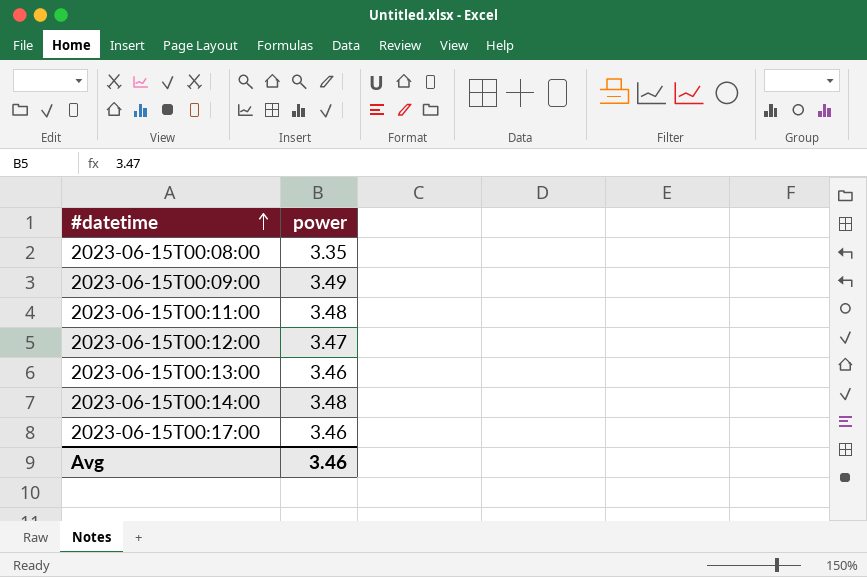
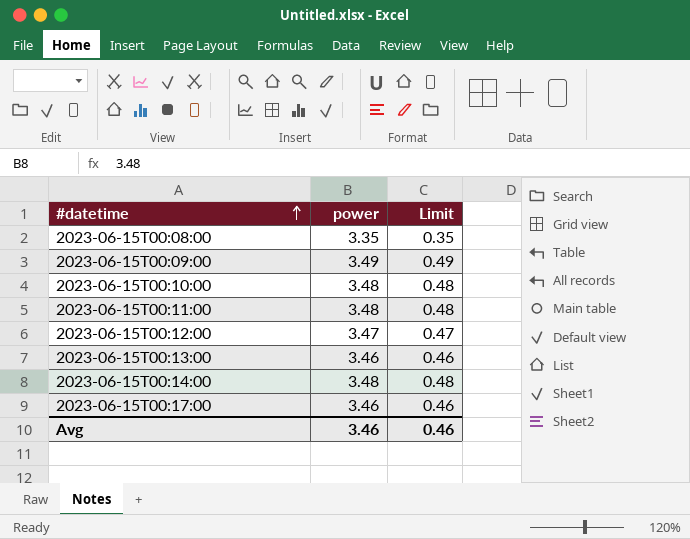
column Limit | formula: none -> [power] - 3
row 2023-06-15T00:10:00: none -> 3.48 | 0.48

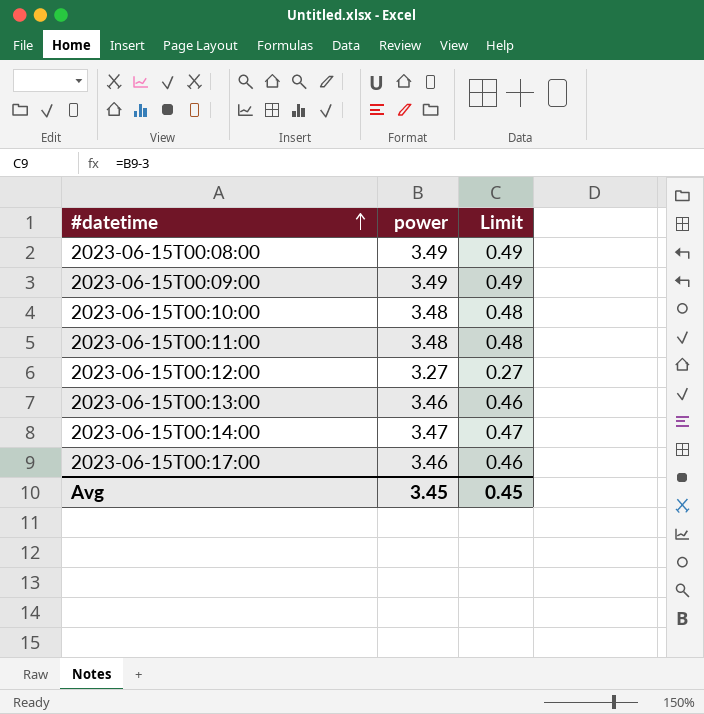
2023-06-15T00:08:00 | power: 3.35 -> 3.49
2023-06-15T00:08:00 | Limit: 0.35 -> 0.49
2023-06-15T00:12:00 | power: 3.47 -> 3.27
2023-06-15T00:12:00 | Limit: 0.47 -> 0.27
2023-06-15T00:14:00 | power: 3.48 -> 3.47
2023-06-15T00:14:00 | Limit: 0.48 -> 0.47
Avg | power: 3.46 -> 3.45
Avg | Limit: 0.46 -> 0.45

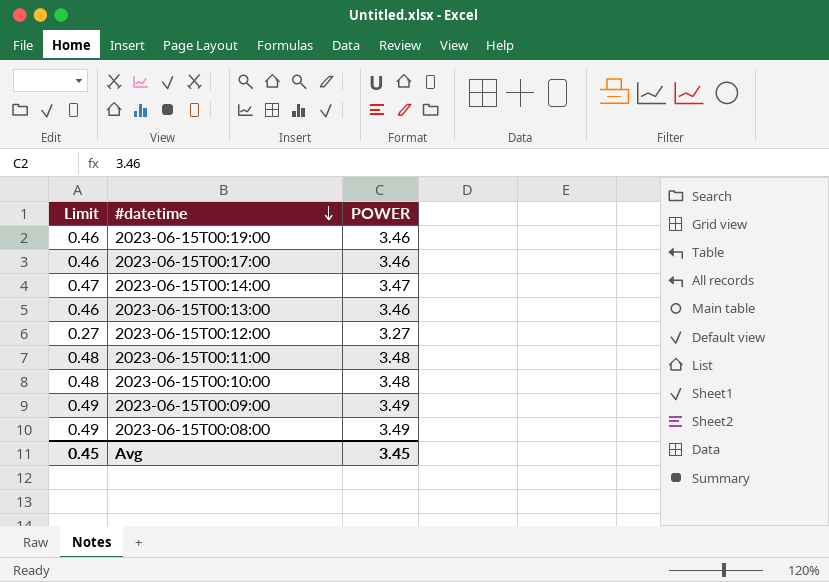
row order: #datetime ascending -> #datetime descending
column Limit | position: 3 -> 1
column name: power -> POWER
row 2023-06-15T00:19:00: none -> 0.46 | 3.46

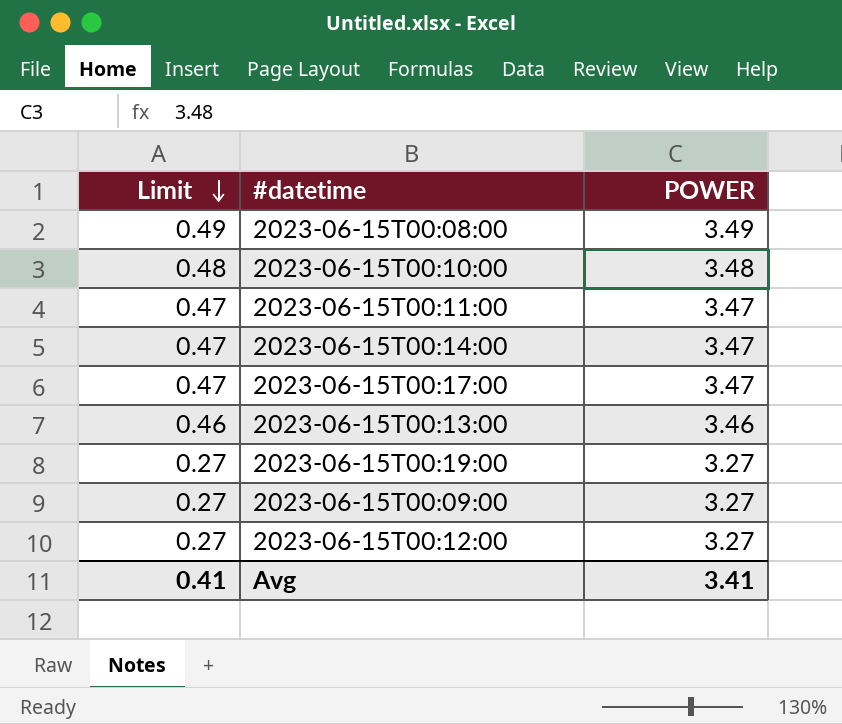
row order: #datetime descending -> Limit descending
2023-06-15T00:11:00 | Limit: 0.48 -> 0.47
2023-06-15T00:11:00 | POWER: 3.48 -> 3.47
2023-06-15T00:17:00 | Limit: 0.46 -> 0.47
2023-06-15T00:17:00 | POWER: 3.46 -> 3.47
2023-06-15T00:19:00 | Limit: 0.46 -> 0.27
2023-06-15T00:19:00 | POWER: 3.46 -> 3.27
2023-06-15T00:09:00 | Limit: 0.49 -> 0.27
2023-06-15T00:09:00 | POWER: 3.49 -> 3.27
Avg | Limit: 0.45 -> 0.41
Avg | POWER: 3.45 -> 3.41

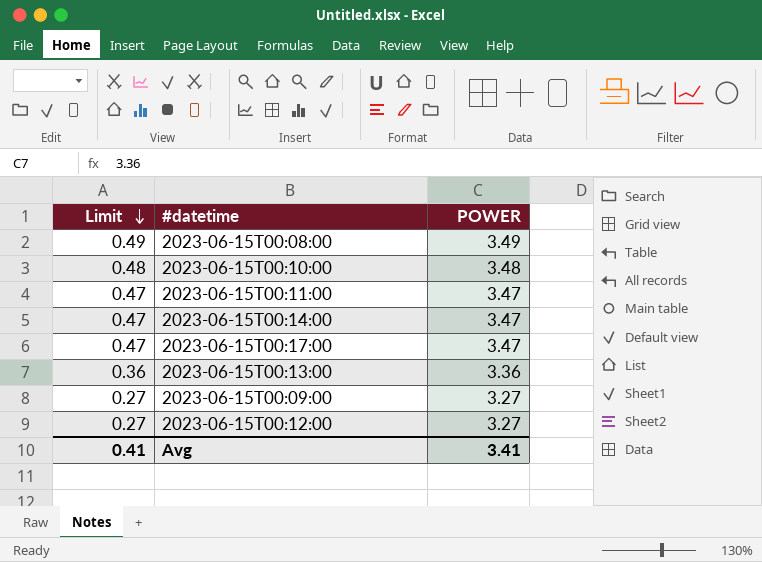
row 2023-06-15T00:19:00: 0.27 | 3.27 -> none
2023-06-15T00:13:00 | Limit: 0.46 -> 0.36
2023-06-15T00:13:00 | POWER: 3.46 -> 3.36

